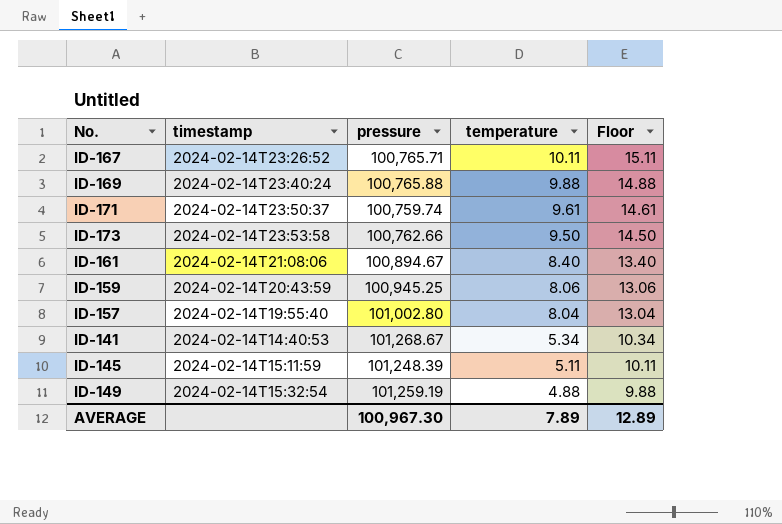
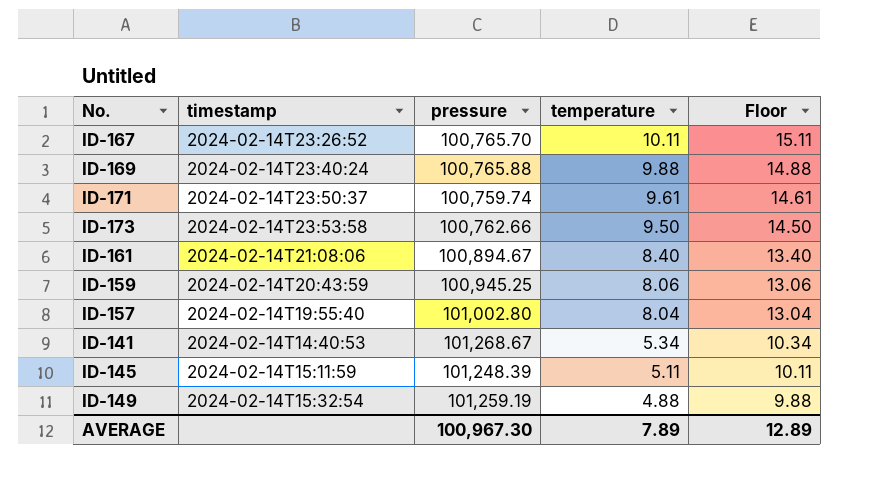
ID-167 | pressure: 100,765.71 -> 100,765.70

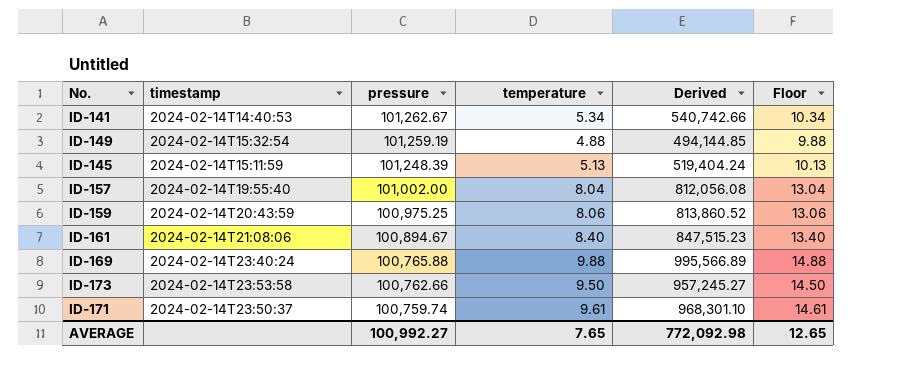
row order: temperature descending -> pressure descending
column Derived | formula: none -> [pressure] * [temperature]
row ID-167: 2024-02-14T23:26:52 | 100,765.70 | 10.11 | 15.11 -> none
ID-141 | pressure: 101,268.67 -> 101,262.67
ID-145 | temperature: 5.11 -> 5.13
ID-145 | Floor: 10.11 -> 10.13
ID-157 | pressure: 101,002.80 -> 101,002.00
ID-159 | pressure: 100,945.25 -> 100,975.25
AVERAGE | pressure: 100,967.30 -> 100,992.27
AVERAGE | temperature: 7.89 -> 7.65
AVERAGE | Floor: 12.89 -> 12.65

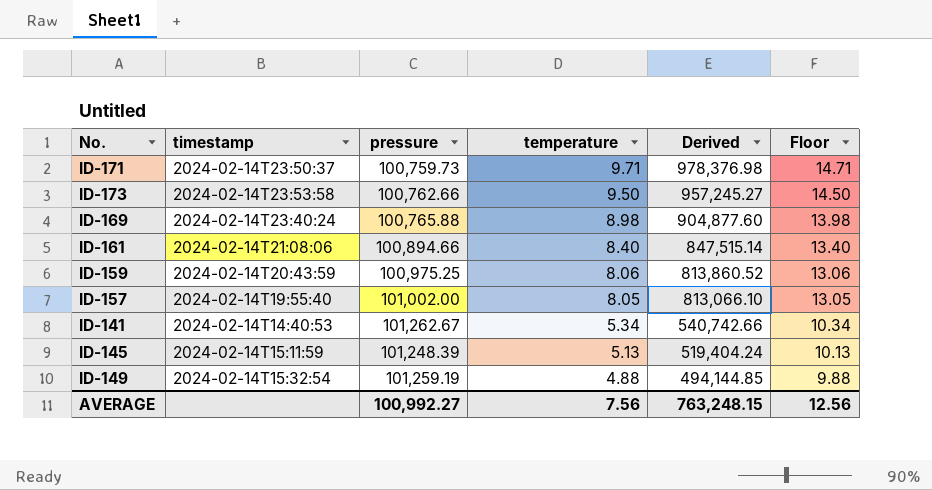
row order: pressure descending -> temperature descending
ID-171 | pressure: 100,759.74 -> 100,759.73
ID-171 | temperature: 9.61 -> 9.71
ID-171 | Derived: 968,301.10 -> 978,376.98
ID-171 | Floor: 14.61 -> 14.71
ID-169 | temperature: 9.88 -> 8.98
ID-169 | Derived: 995,566.89 -> 904,877.60
ID-169 | Floor: 14.88 -> 13.98
ID-161 | pressure: 100,894.67 -> 100,894.66
ID-161 | Derived: 847,515.23 -> 847,515.14
ID-157 | temperature: 8.04 -> 8.05
ID-157 | Derived: 812,056.08 -> 813,066.10
ID-157 | Floor: 13.04 -> 13.05
AVERAGE | temperature: 7.65 -> 7.56
AVERAGE | Derived: 772,092.98 -> 763,248.15
AVERAGE | Floor: 12.65 -> 12.56

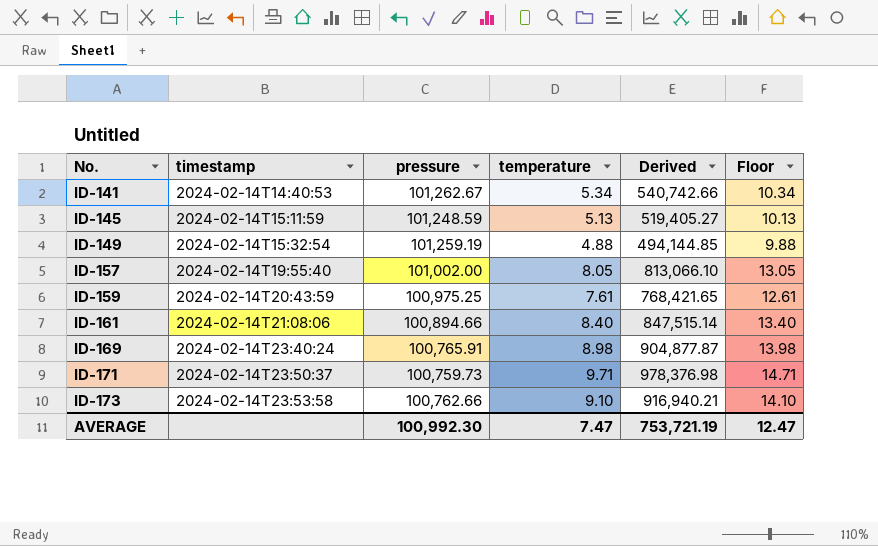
row order: temperature descending -> No. ascending
ID-145 | pressure: 101,248.39 -> 101,248.59
ID-145 | Derived: 519,404.24 -> 519,405.27
ID-159 | temperature: 8.06 -> 7.61
ID-159 | Derived: 813,860.52 -> 768,421.65
ID-159 | Floor: 13.06 -> 12.61
ID-169 | pressure: 100,765.88 -> 100,765.91
ID-169 | Derived: 904,877.60 -> 904,877.87
ID-173 | temperature: 9.50 -> 9.10
ID-173 | Derived: 957,245.27 -> 916,940.21
ID-173 | Floor: 14.50 -> 14.10
AVERAGE | pressure: 100,992.27 -> 100,992.30
AVERAGE | temperature: 7.56 -> 7.47
AVERAGE | Derived: 763,248.15 -> 753,721.19
AVERAGE | Floor: 12.56 -> 12.47

